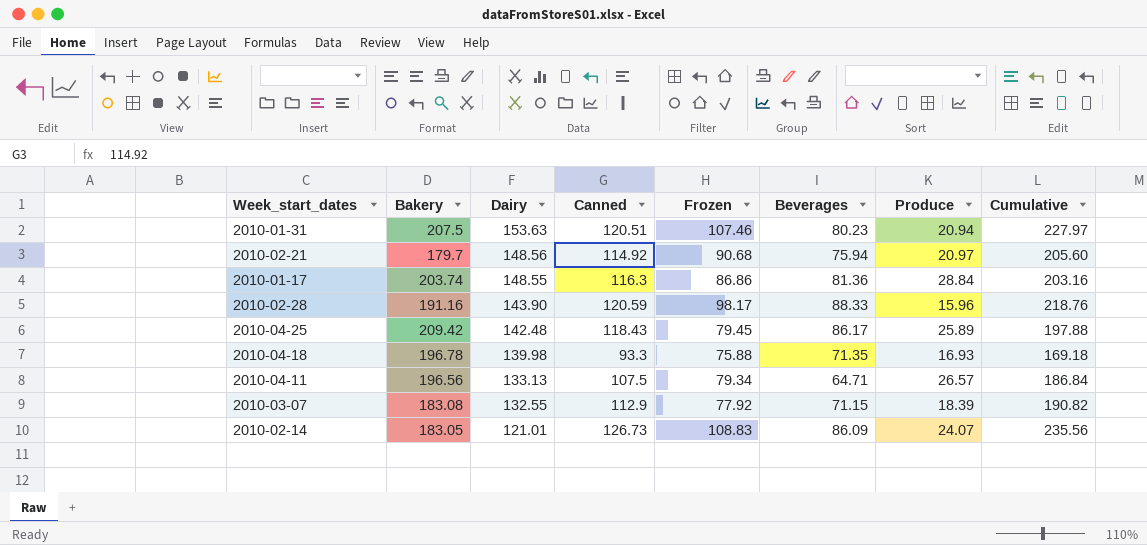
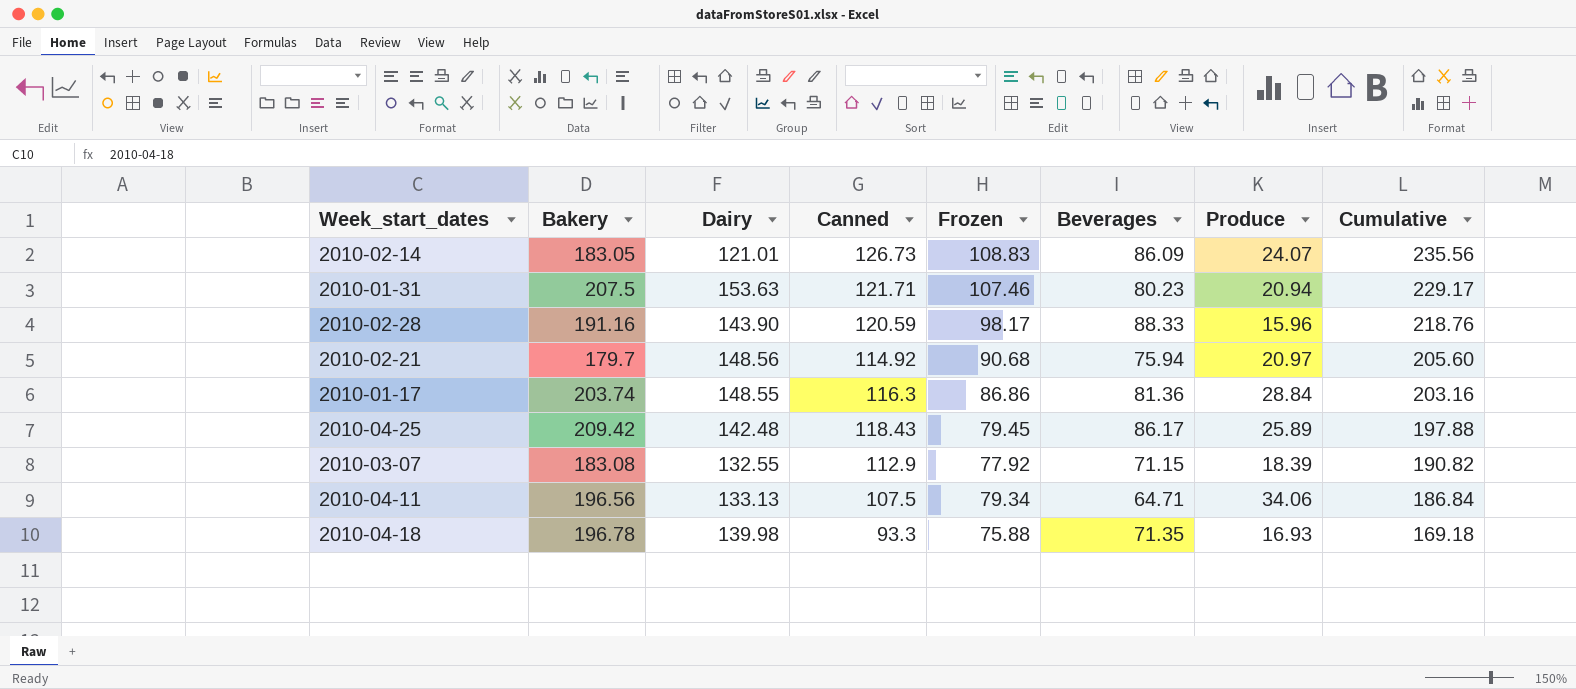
row order: Dairy descending -> Cumulative descending
2010-01-31 | Canned: 120.51 -> 121.71
2010-01-31 | Cumulative: 227.97 -> 229.17
2010-04-11 | Produce: 26.57 -> 34.06

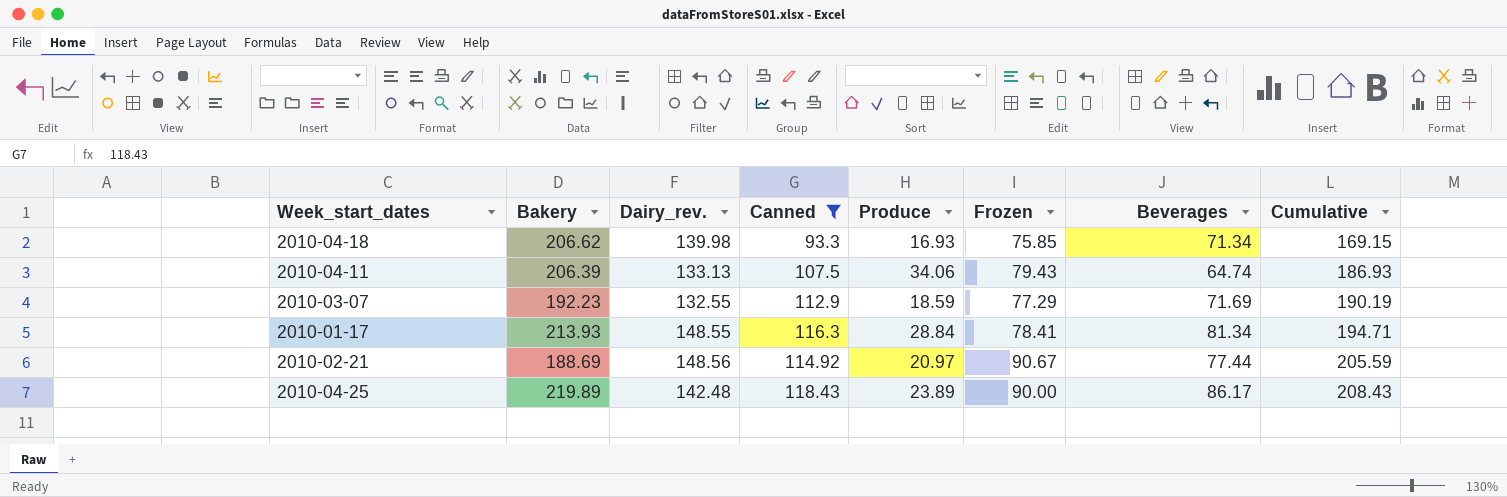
filter: none -> Canned <= 118.43
row order: Cumulative descending -> Cumulative ascending
column name: Dairy -> Dairy_rev.
column Produce | position: 7 -> 5
2010-04-18 | Bakery: 196.78 -> 206.62
2010-04-18 | Frozen: 75.88 -> 75.85
2010-04-18 | Beverages: 71.35 -> 71.34
2010-04-18 | Cumulative: 169.18 -> 169.15
2010-04-11 | Bakery: 196.56 -> 206.39
2010-04-11 | Frozen: 79.34 -> 79.43
2010-04-11 | Beverages: 64.71 -> 64.74
2010-04-11 | Cumulative: 186.84 -> 186.93
2010-03-07 | Bakery: 183.08 -> 192.23
2010-03-07 | Produce: 18.39 -> 18.59
2010-03-07 | Frozen: 77.92 -> 77.29
2010-03-07 | Beverages: 71.15 -> 71.69
2010-03-07 | Cumulative: 190.82 -> 190.19
2010-01-17 | Bakery: 203.74 -> 213.93
2010-01-17 | Frozen: 86.86 -> 78.41
2010-01-17 | Beverages: 81.36 -> 81.34
2010-01-17 | Cumulative: 203.16 -> 194.71
2010-02-21 | Bakery: 179.7 -> 188.69
2010-02-21 | Frozen: 90.68 -> 90.67
2010-02-21 | Beverages: 75.94 -> 77.44
2010-02-21 | Cumulative: 205.60 -> 205.59
2010-04-25 | Bakery: 209.42 -> 219.89
2010-04-25 | Produce: 25.89 -> 23.89
2010-04-25 | Frozen: 79.45 -> 90.00
2010-04-25 | Cumulative: 197.88 -> 208.43

